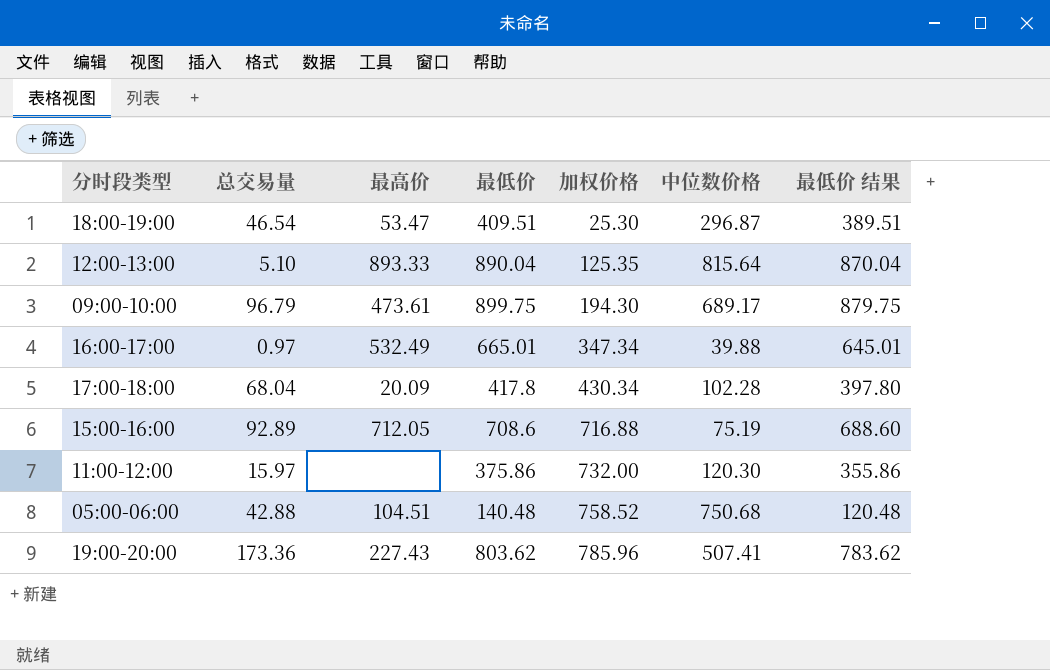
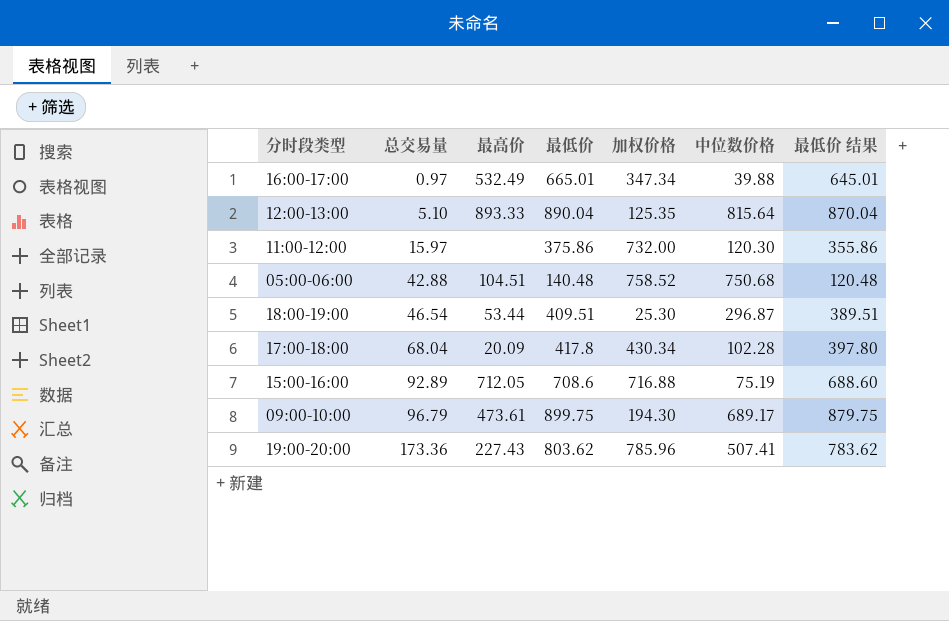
row order: 加权价格 ascending -> 总交易量 ascending
18:00-19:00 | 最高价: 53.47 -> 53.44

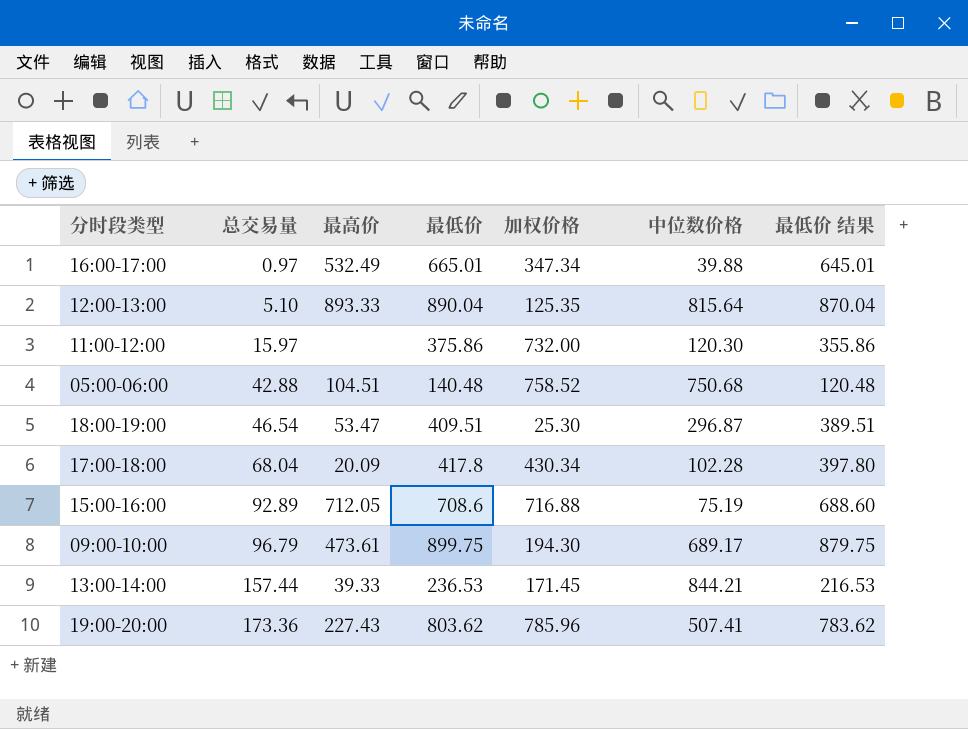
18:00-19:00 | 最高价: 53.44 -> 53.47
row 13:00-14:00: none -> 157.44 | 39.33 | 236.53 | 171.45 | 844.21 | 216.53

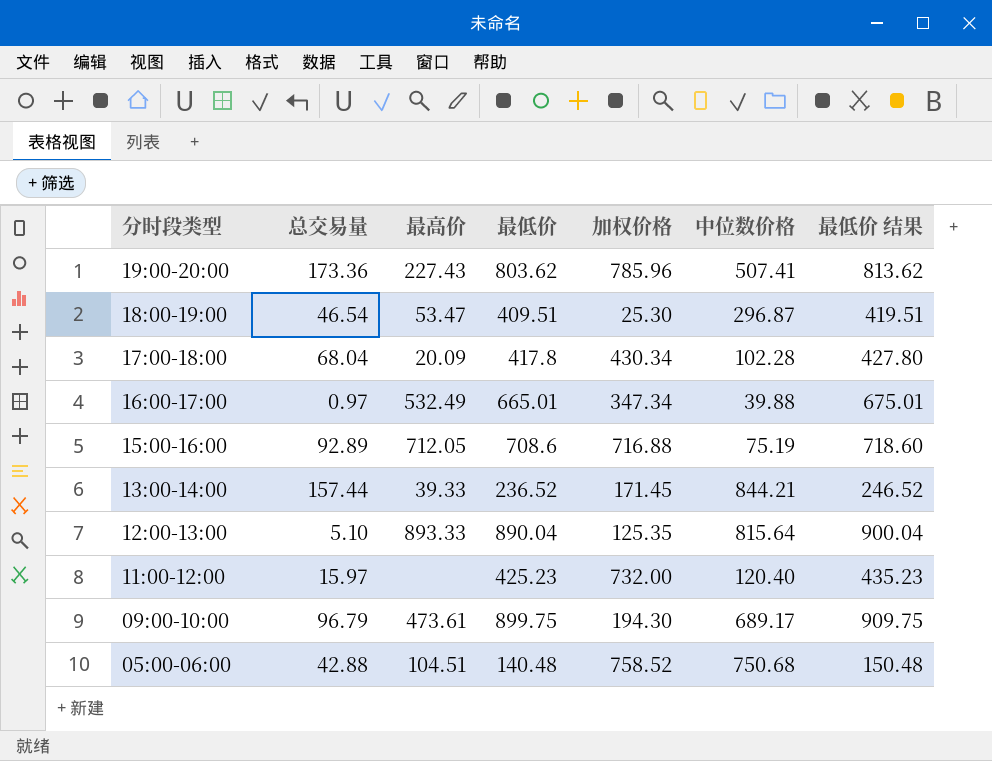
row order: 总交易量 ascending -> 分时段类型 descending
column 最低价 结果 | formula: [最低价] - 20 -> [最低价] + 10
13:00-14:00 | 最低价: 236.53 -> 236.52
11:00-12:00 | 最低价: 375.86 -> 425.23
11:00-12:00 | 中位数价格: 120.30 -> 120.40

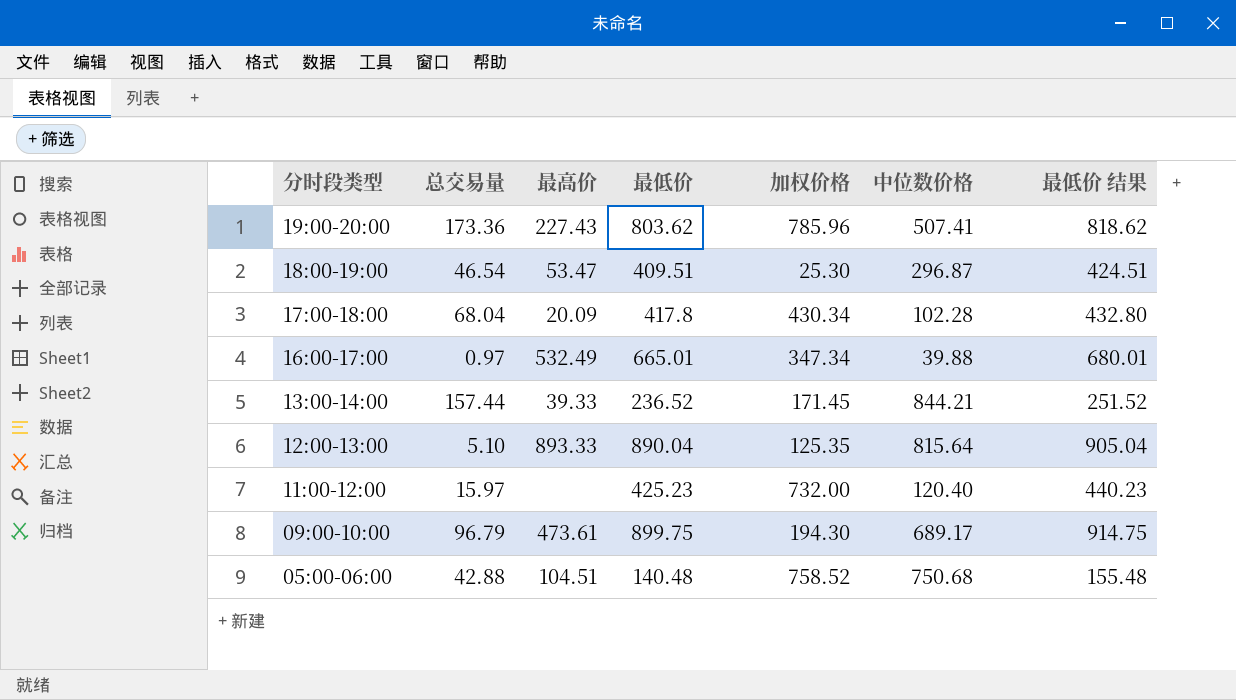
column 最低价 结果 | formula: [最低价] + 10 -> [最低价] + 15
row 15:00-16:00: 92.89 | 712.05 | 708.6 | 716.88 | 75.19 | 718.60 -> none

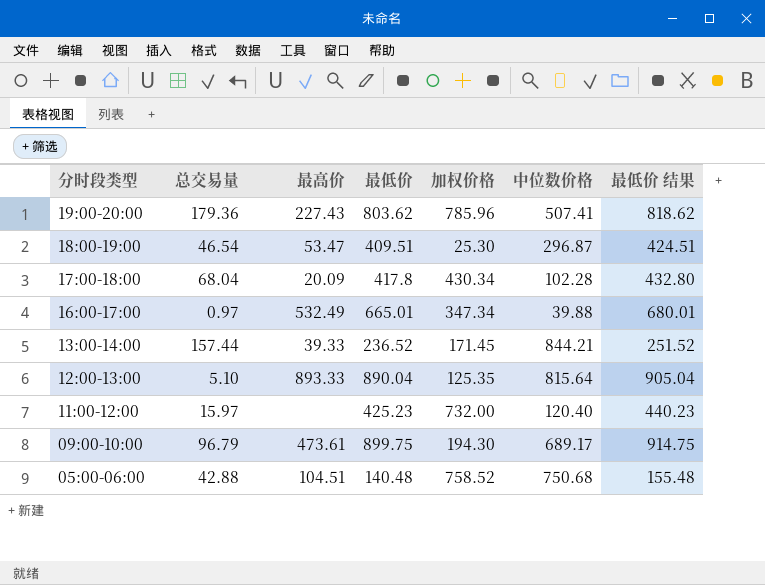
19:00-20:00 | 总交易量: 173.36 -> 179.36

